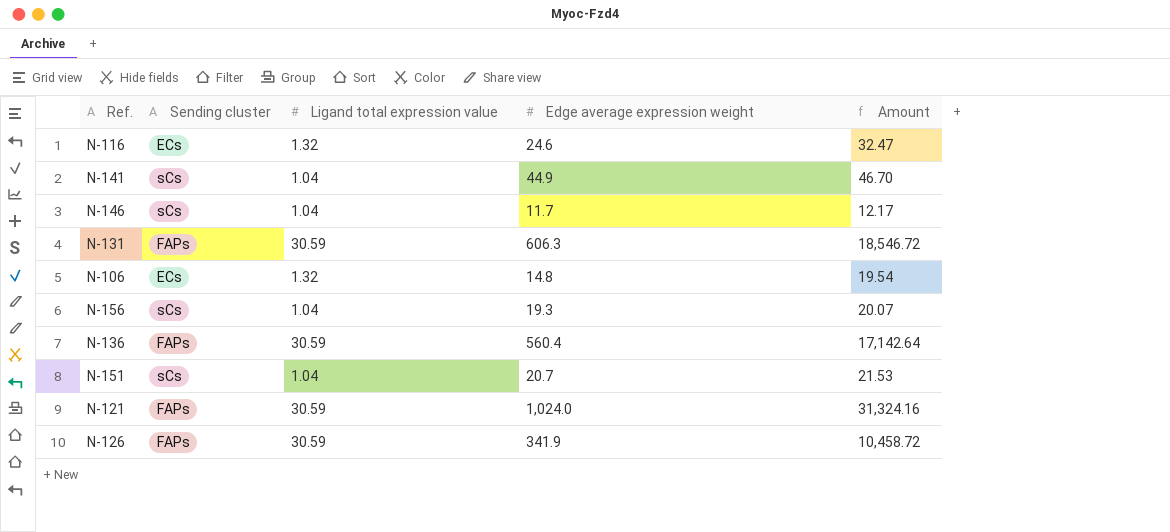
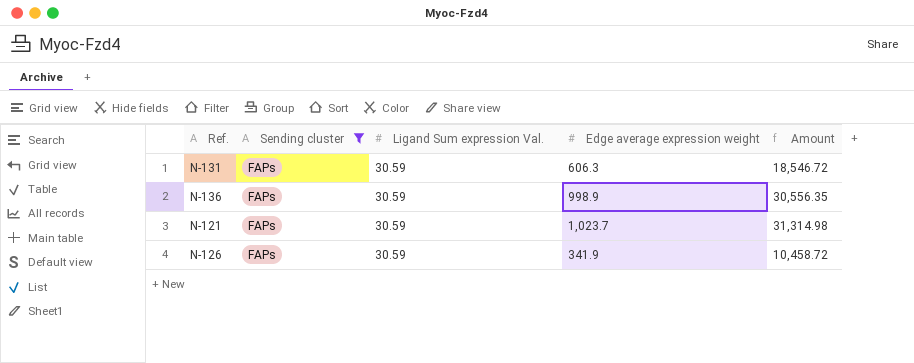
filter: none -> Sending cluster = FAPs
column name: Ligand total expression value -> Ligand Sum expression Val.
N-136 | Edge average expression weight: 560.4 -> 998.9
N-136 | Amount: 17,142.64 -> 30,556.35
N-121 | Edge average expression weight: 1,024.0 -> 1,023.7
N-121 | Amount: 31,324.16 -> 31,314.98

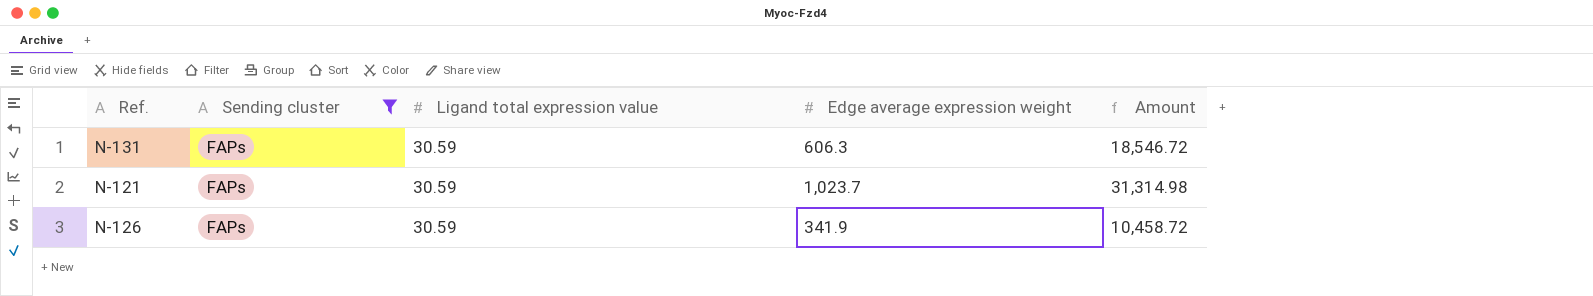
column name: Ligand Sum expression Val. -> Ligand total expression value
row N-136: FAPs | 30.59 | 998.9 | 30,556.35 -> none

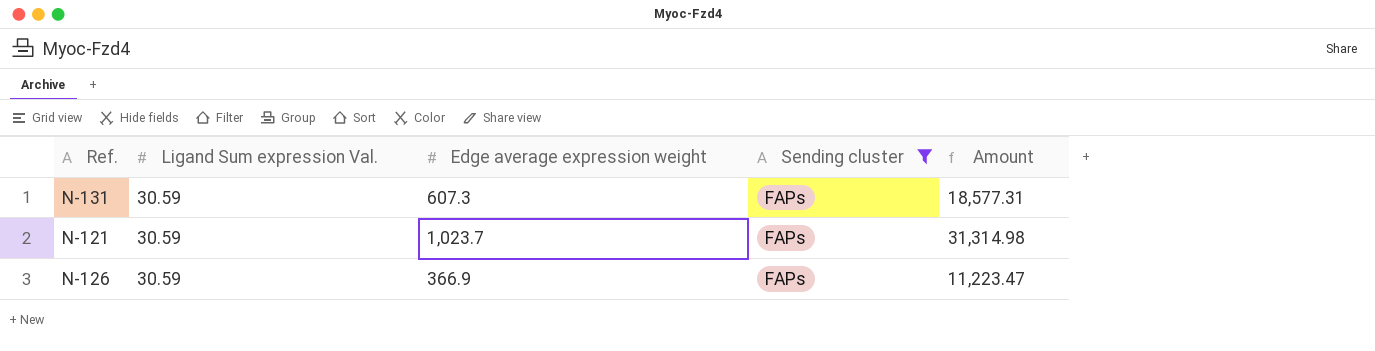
column name: Ligand total expression value -> Ligand Sum expression Val.
column Sending cluster | position: 2 -> 4
N-131 | Edge average expression weight: 606.3 -> 607.3
N-131 | Amount: 18,546.72 -> 18,577.31
N-126 | Edge average expression weight: 341.9 -> 366.9
N-126 | Amount: 10,458.72 -> 11,223.47

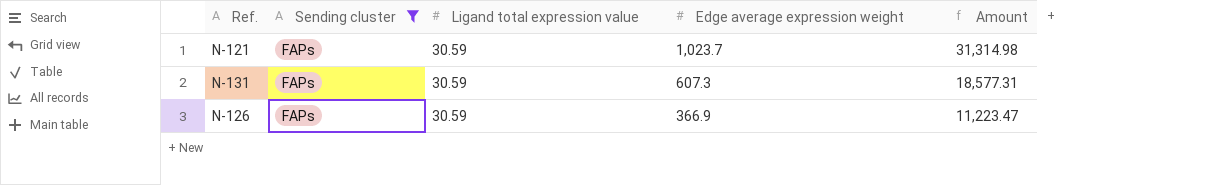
row order: none -> Edge average expression weight descending
column Sending cluster | position: 4 -> 2
column name: Ligand Sum expression Val. -> Ligand total expression value

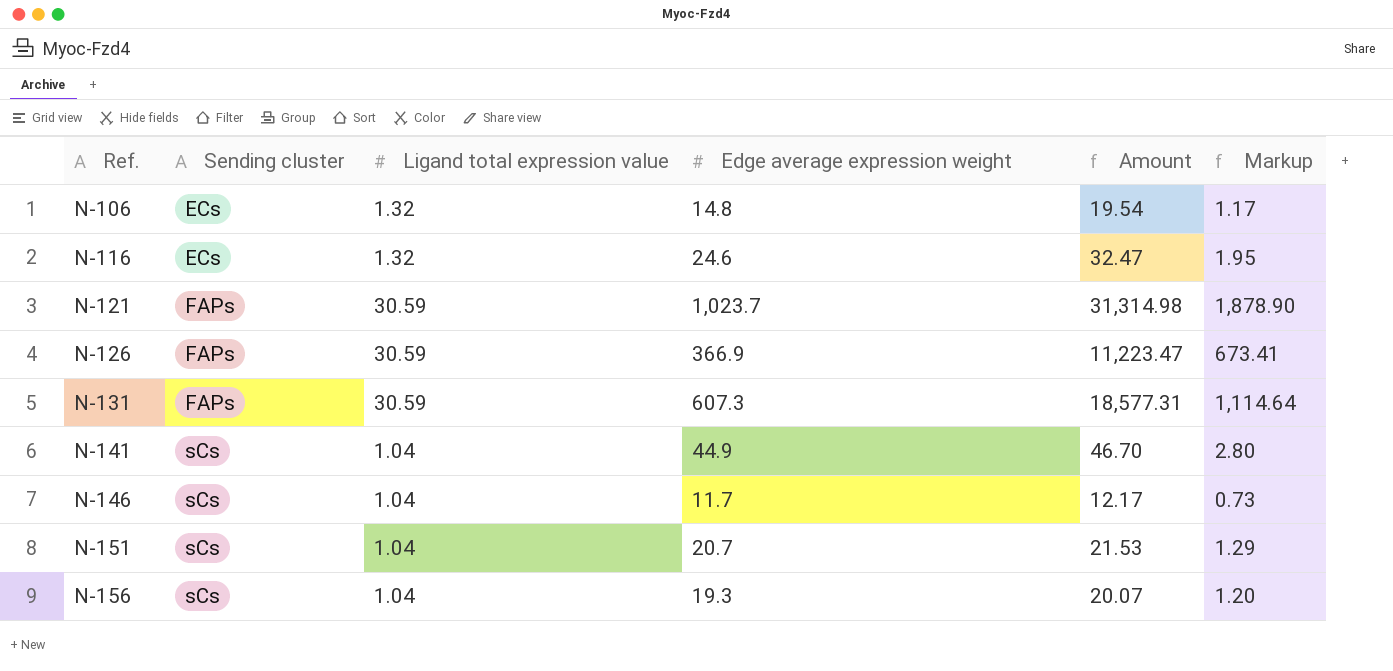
filter: Sending cluster = FAPs -> none
row order: Edge average expression weight descending -> Ref. ascending
column Markup | formula: none -> [Amount] * 0.06

